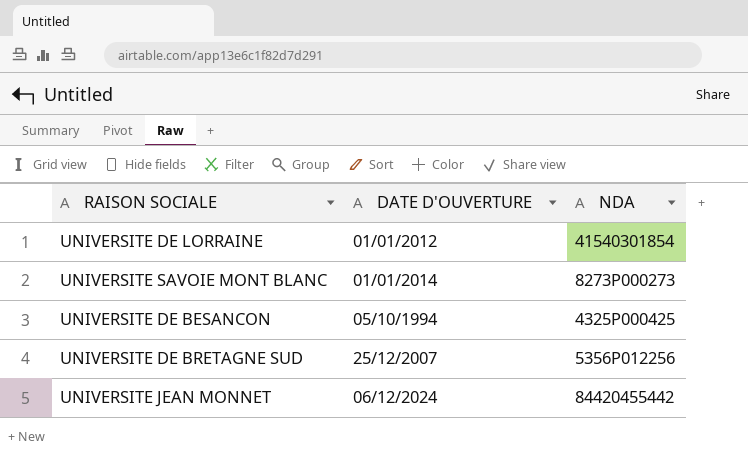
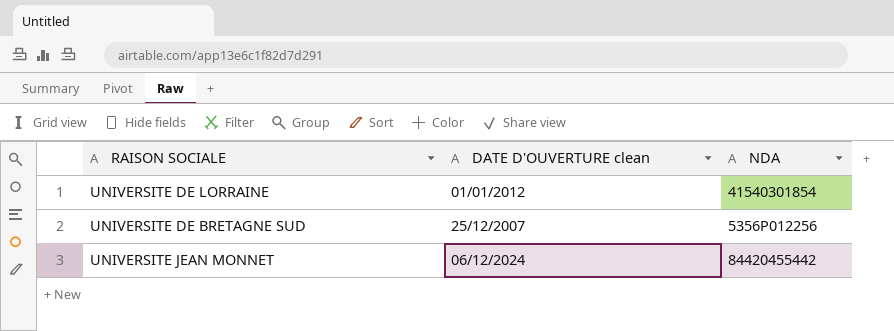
column name: DATE D'OUVERTURE -> DATE D'OUVERTURE clean
row UNIVERSITE SAVOIE MONT BLANC: 01/01/2014 | 8273P000273 -> none
row UNIVERSITE DE BESANCON: 05/10/1994 | 4325P000425 -> none

